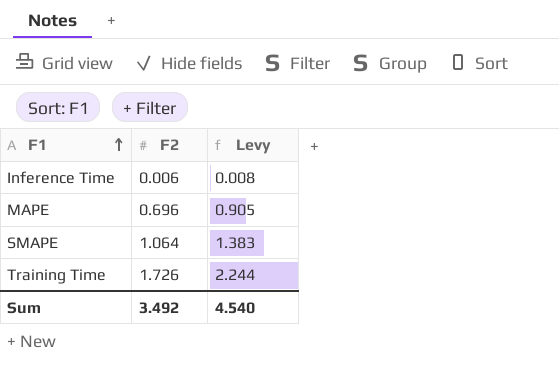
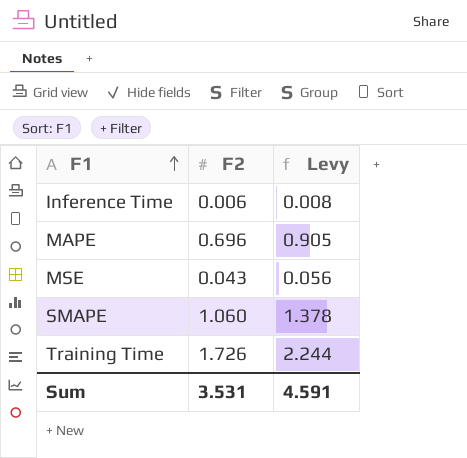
row MSE: none -> 0.043 | 0.056
SMAPE | F2: 1.064 -> 1.060
SMAPE | Levy: 1.383 -> 1.378
Sum | F2: 3.492 -> 3.531
Sum | Levy: 4.540 -> 4.591

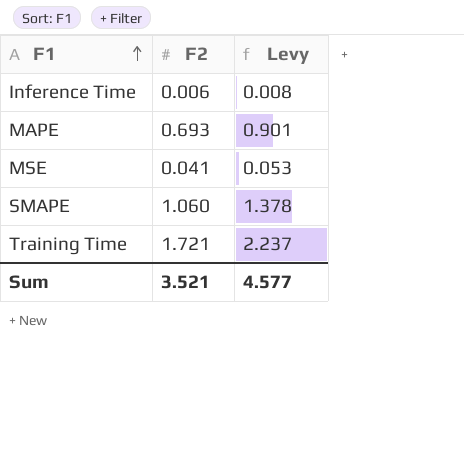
MAPE | F2: 0.696 -> 0.693
MAPE | Levy: 0.905 -> 0.901
MSE | F2: 0.043 -> 0.041
MSE | Levy: 0.056 -> 0.053
Training Time | F2: 1.726 -> 1.721
Training Time | Levy: 2.244 -> 2.237
Sum | F2: 3.531 -> 3.521
Sum | Levy: 4.591 -> 4.577

